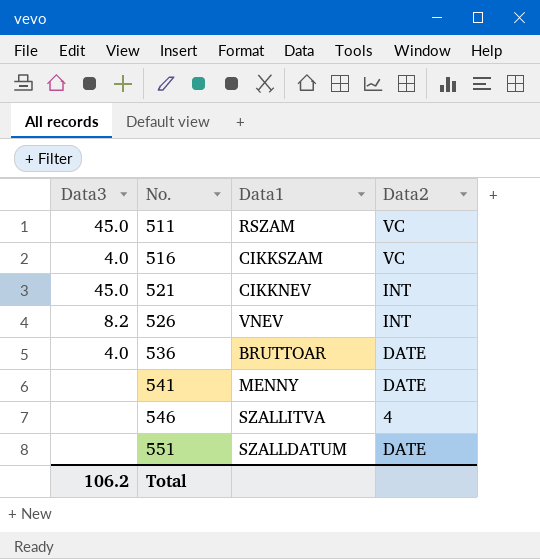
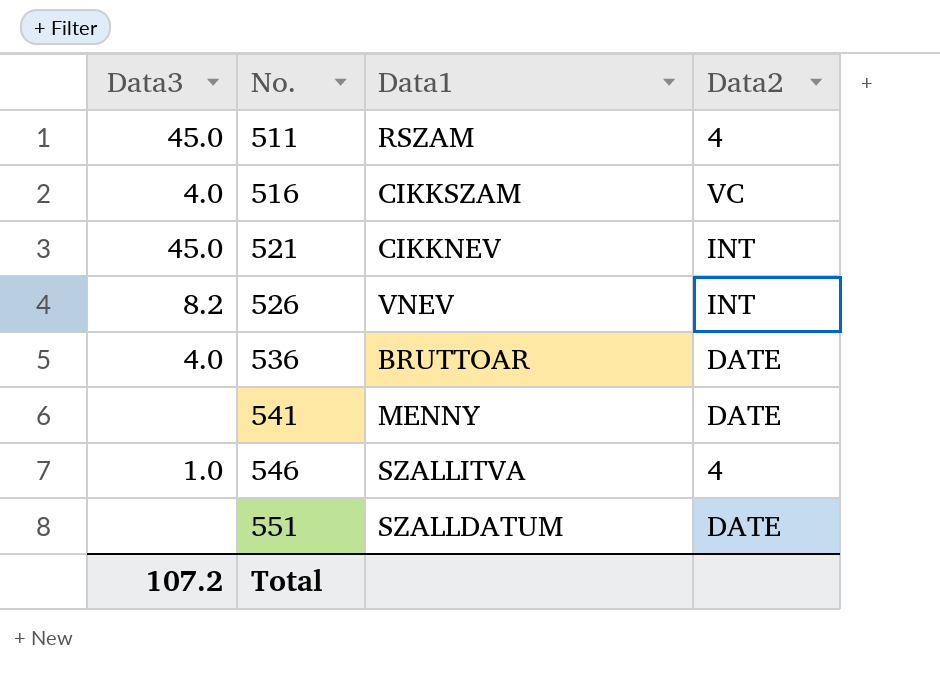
511 | Data2: VC -> 4
546 | Data3: none -> 1.0
Total | Data3: 106.2 -> 107.2

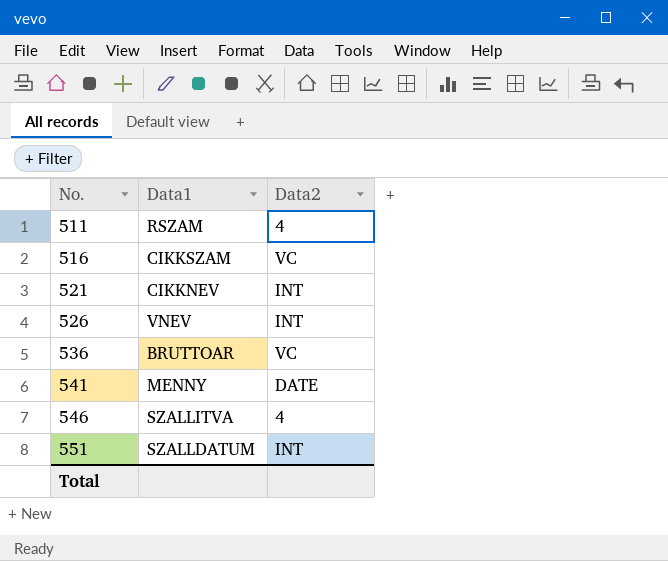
column Data3 | position: 1 -> none
536 | Data2: DATE -> VC
551 | Data2: DATE -> INT

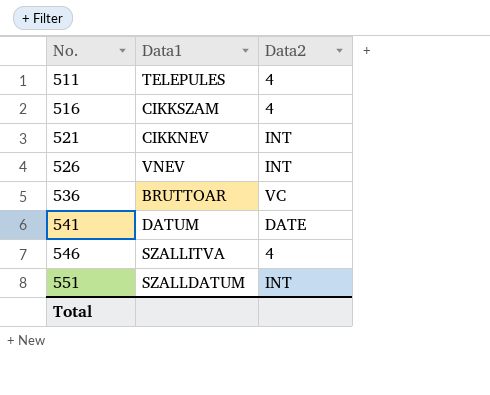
511 | Data1: RSZAM -> TELEPULES
516 | Data2: VC -> 4
541 | Data1: MENNY -> DATUM

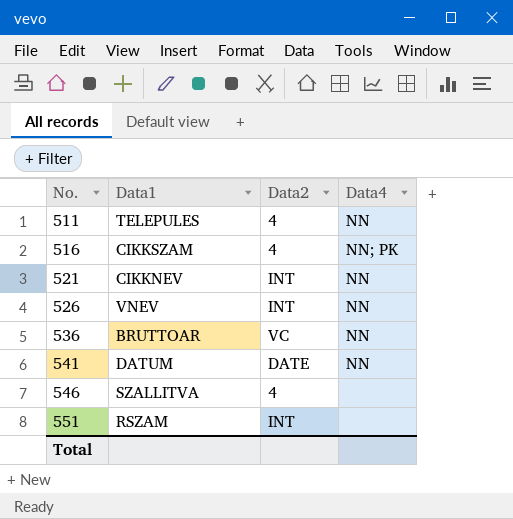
column Data4 | position: none -> 4
551 | Data1: SZALLDATUM -> RSZAM

